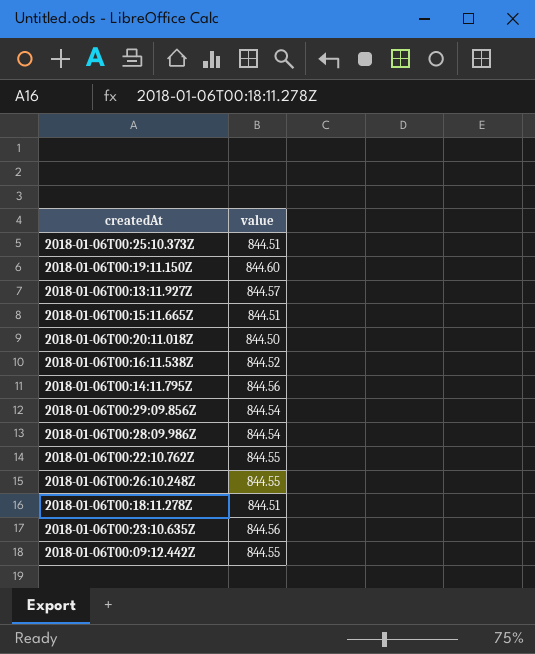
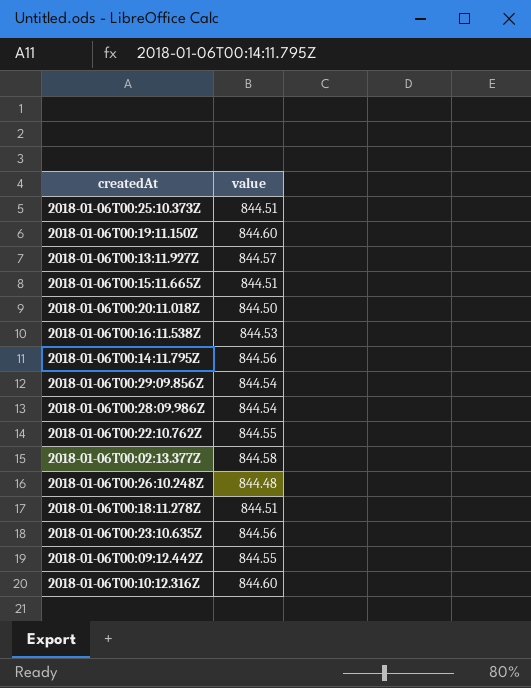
2018-01-06T00:16:11.538Z | value: 844.52 -> 844.53
row 2018-01-06T00:02:13.377Z: none -> 844.58
2018-01-06T00:26:10.248Z | value: 844.55 -> 844.48
row 2018-01-06T00:10:12.316Z: none -> 844.60

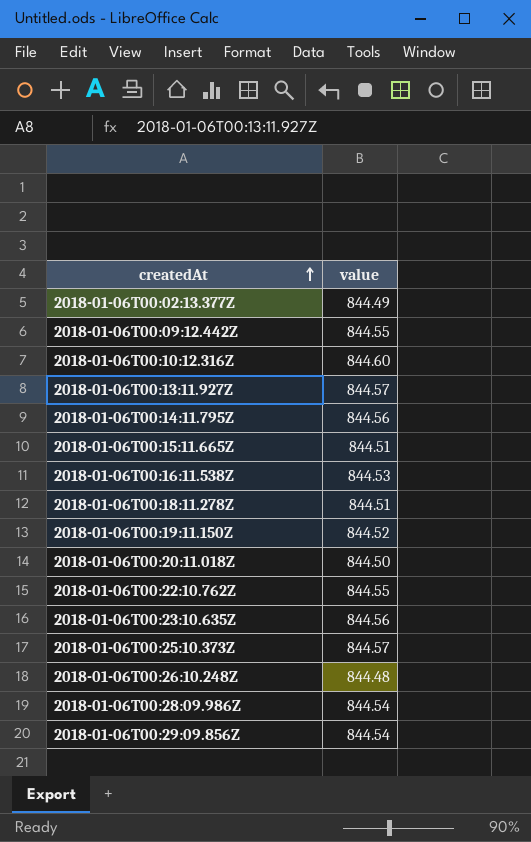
row order: none -> createdAt ascending
2018-01-06T00:02:13.377Z | value: 844.58 -> 844.49
2018-01-06T00:19:11.150Z | value: 844.60 -> 844.52
2018-01-06T00:25:10.373Z | value: 844.51 -> 844.57

